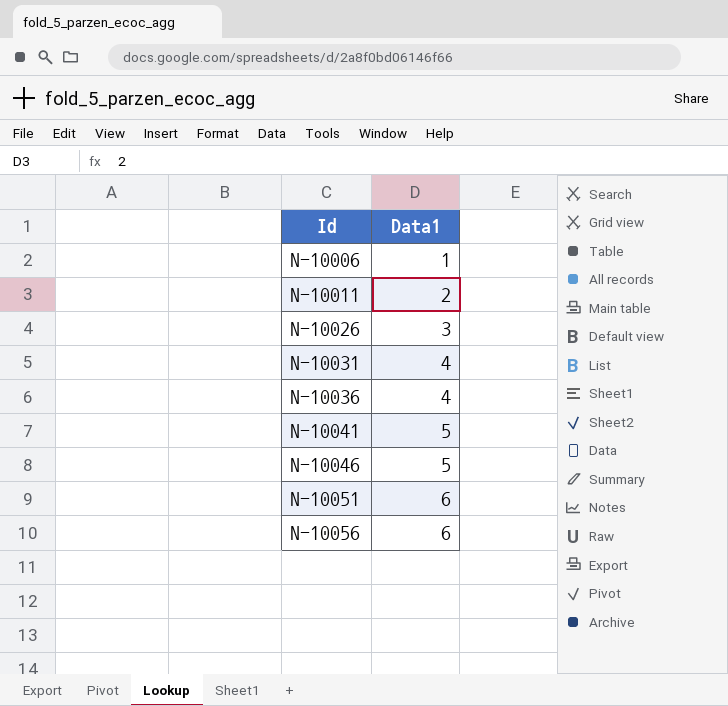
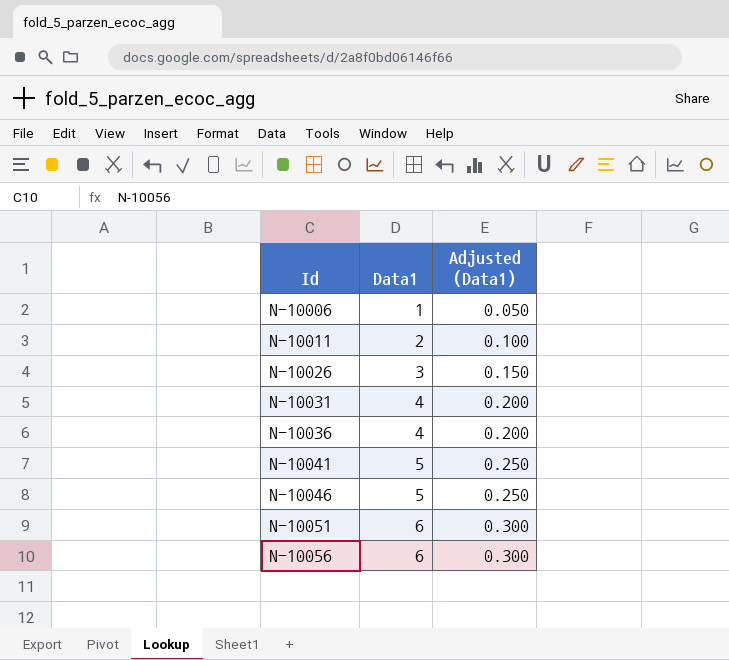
column Adjusted (Data1) | formula: none -> [Data1] * 0.05

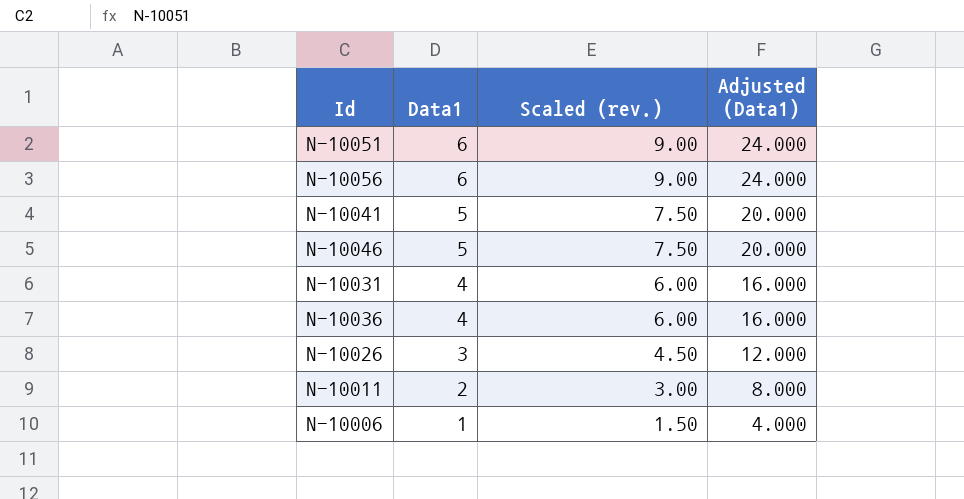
row order: Id ascending -> Data1 descending
column Scaled (rev.) | formula: none -> [Data1] * 1.5
column Adjusted (Data1) | formula: [Data1] * 0.05 -> [Data1] * 4

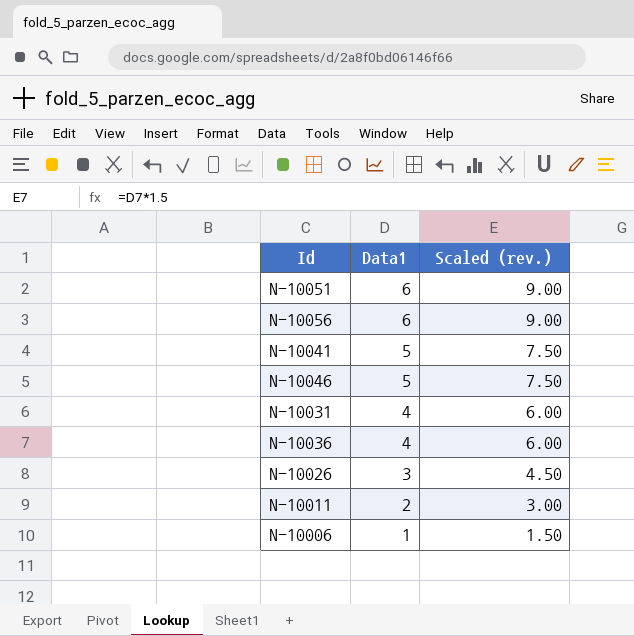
column Adjusted (Data1) | formula: [Data1] * 4 -> none

